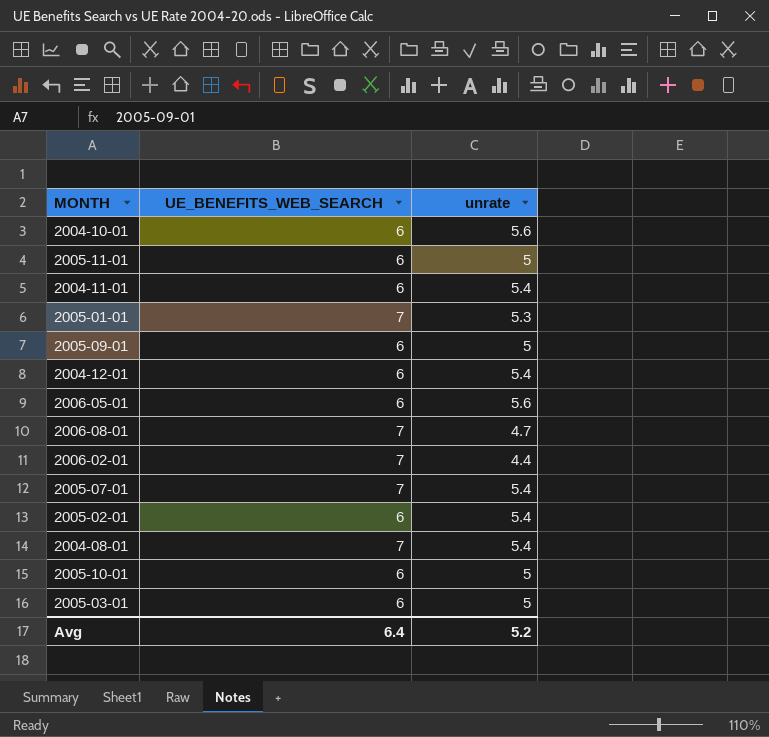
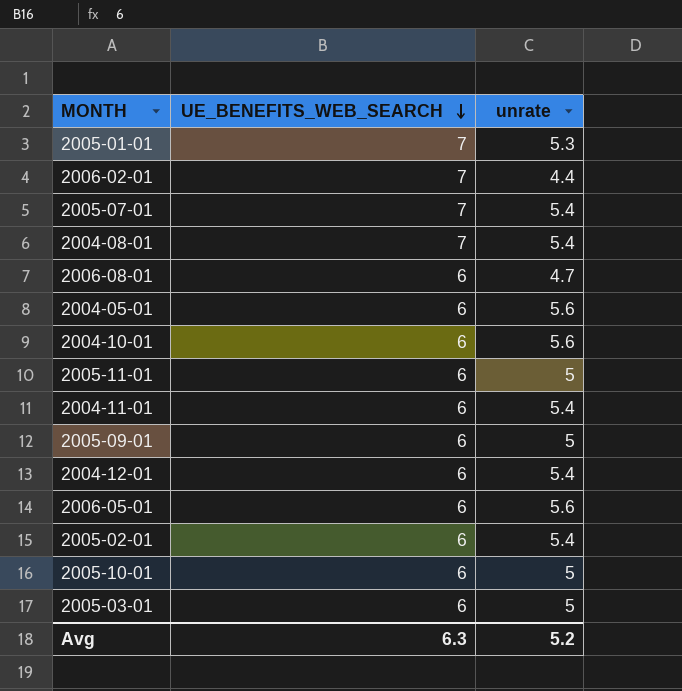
row order: none -> UE_BENEFITS_WEB_SEARCH descending
2006-08-01 | UE_BENEFITS_WEB_SEARCH: 7 -> 6
row 2004-05-01: none -> 6 | 5.6
Avg | UE_BENEFITS_WEB_SEARCH: 6.4 -> 6.3

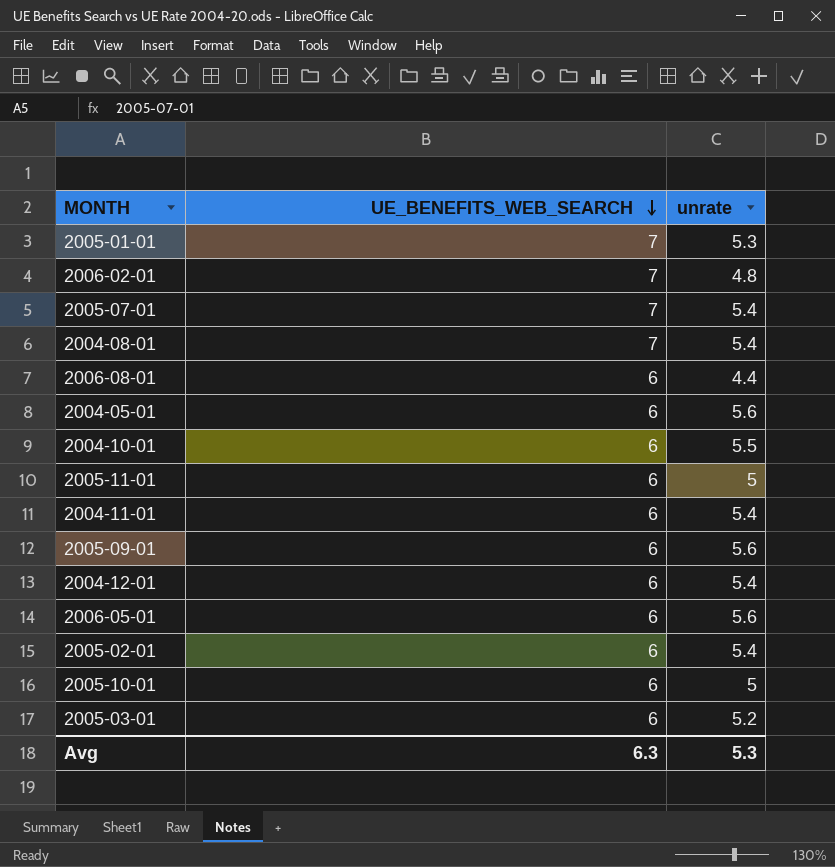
2006-02-01 | unrate: 4.4 -> 4.8
2006-08-01 | unrate: 4.7 -> 4.4
2004-10-01 | unrate: 5.6 -> 5.5
2005-09-01 | unrate: 5 -> 5.6
2005-03-01 | unrate: 5 -> 5.2
Avg | unrate: 5.2 -> 5.3

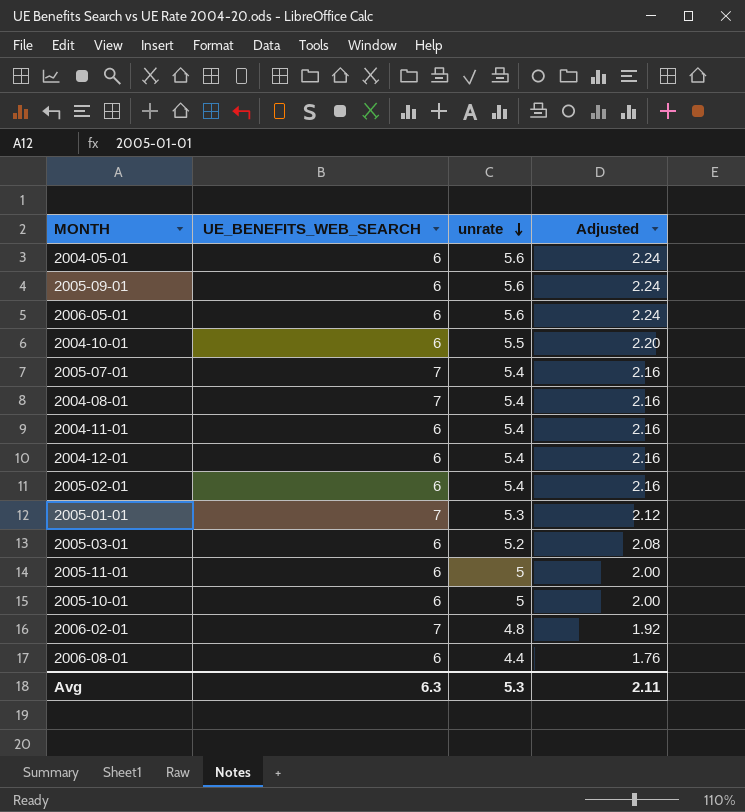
row order: UE_BENEFITS_WEB_SEARCH descending -> unrate descending
column Adjusted | formula: none -> [unrate] * 0.4

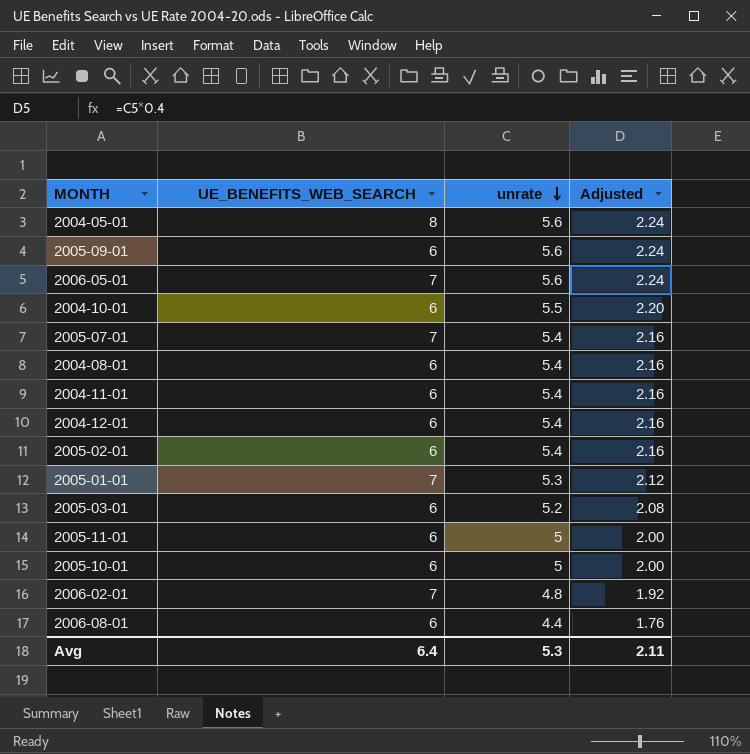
2004-05-01 | UE_BENEFITS_WEB_SEARCH: 6 -> 8
2006-05-01 | UE_BENEFITS_WEB_SEARCH: 6 -> 7
2004-08-01 | UE_BENEFITS_WEB_SEARCH: 7 -> 6
Avg | UE_BENEFITS_WEB_SEARCH: 6.3 -> 6.4

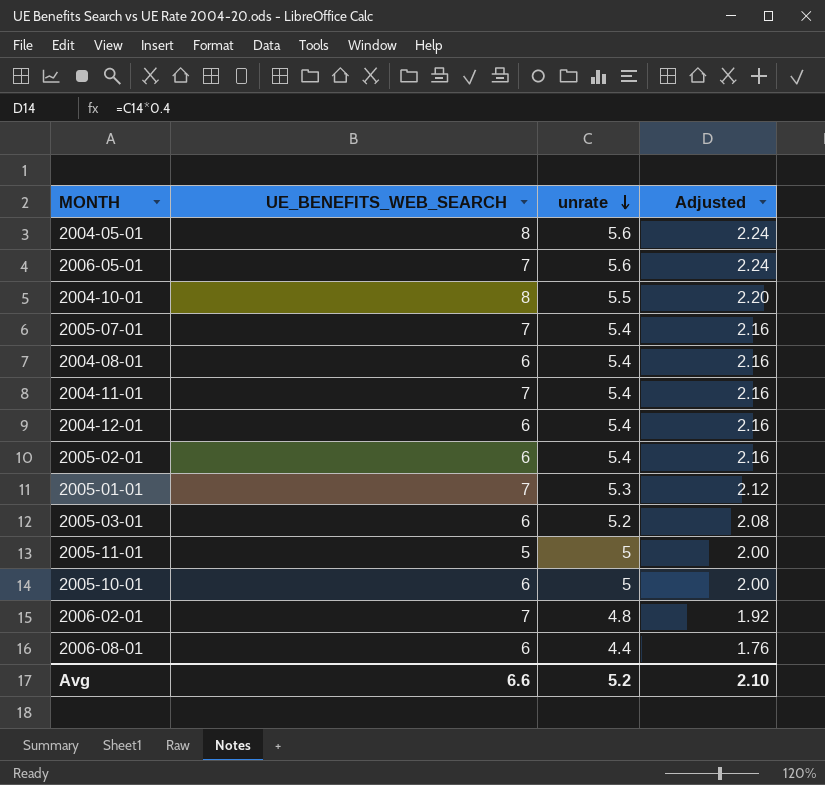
row 2005-09-01: 6 | 5.6 | 2.24 -> none
2004-10-01 | UE_BENEFITS_WEB_SEARCH: 6 -> 8
2004-11-01 | UE_BENEFITS_WEB_SEARCH: 6 -> 7
2005-11-01 | UE_BENEFITS_WEB_SEARCH: 6 -> 5
Avg | UE_BENEFITS_WEB_SEARCH: 6.4 -> 6.6
Avg | unrate: 5.3 -> 5.2
Avg | Adjusted: 2.11 -> 2.10

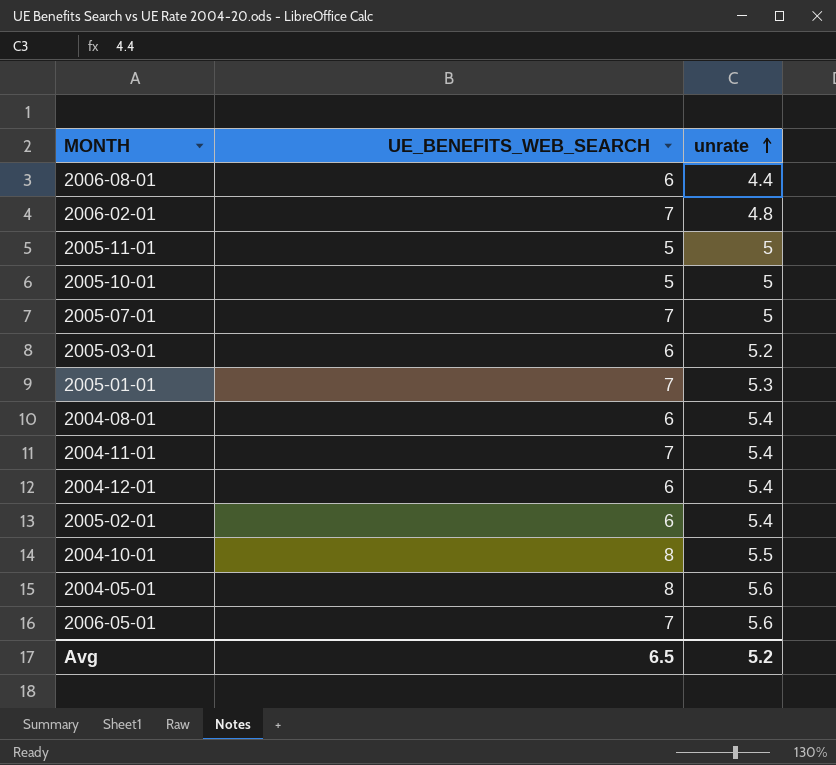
row order: unrate descending -> unrate ascending
column Adjusted | formula: [unrate] * 0.4 -> none
2005-10-01 | UE_BENEFITS_WEB_SEARCH: 6 -> 5
2005-07-01 | unrate: 5.4 -> 5
Avg | UE_BENEFITS_WEB_SEARCH: 6.6 -> 6.5

